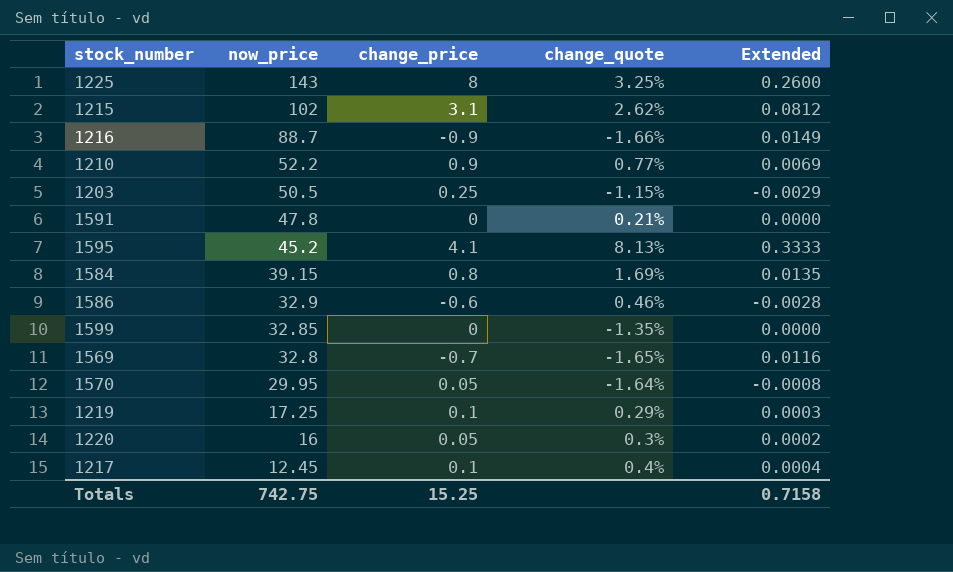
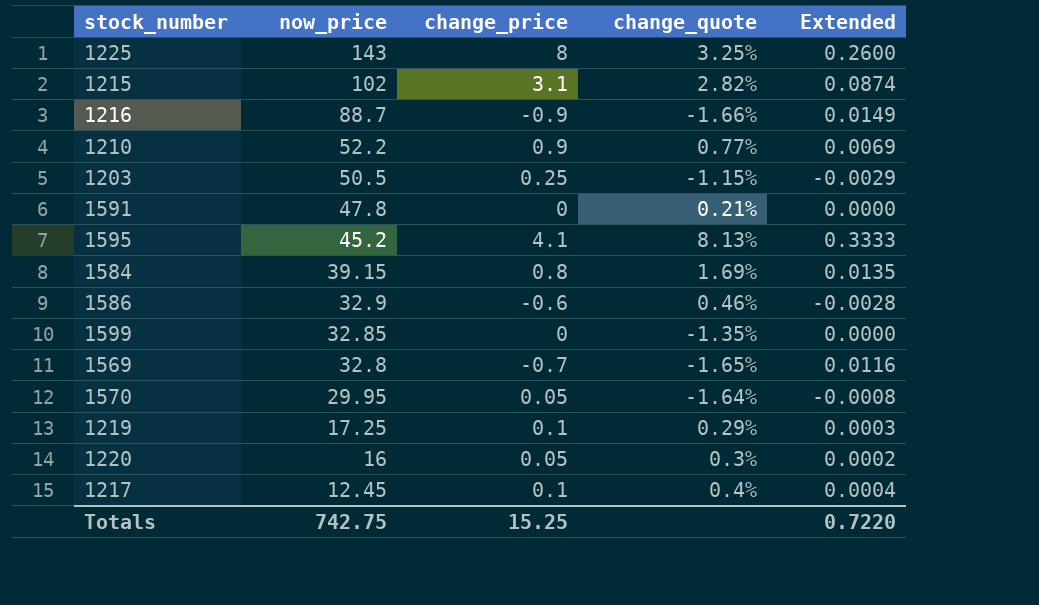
1215 | change_quote: 2.62% -> 2.82%
1215 | Extended: 0.0812 -> 0.0874
Totals | Extended: 0.7158 -> 0.7220

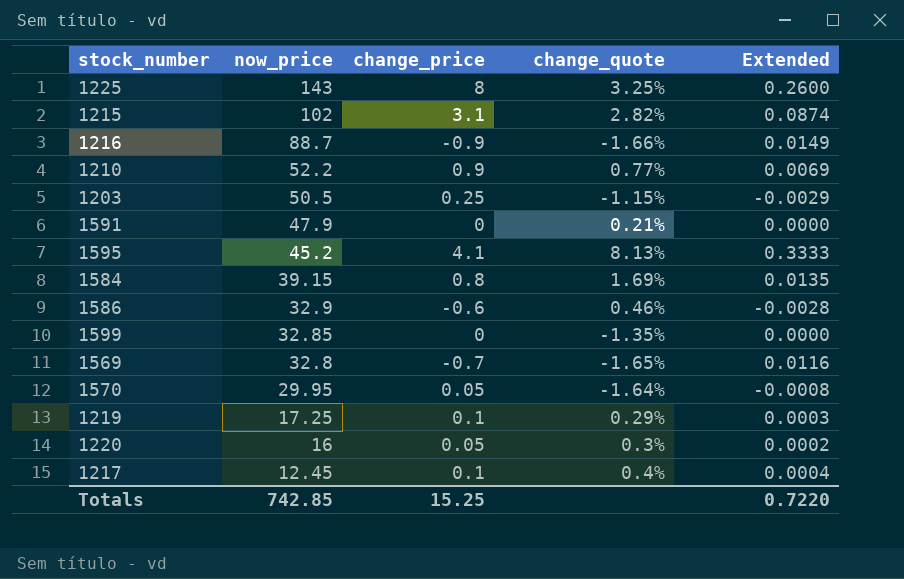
1591 | now_price: 47.8 -> 47.9
Totals | now_price: 742.75 -> 742.85

